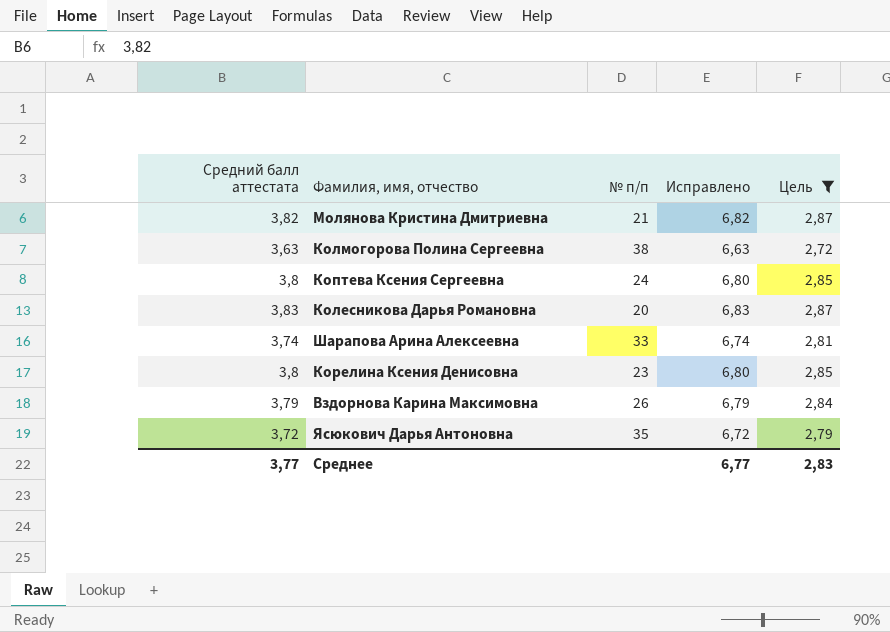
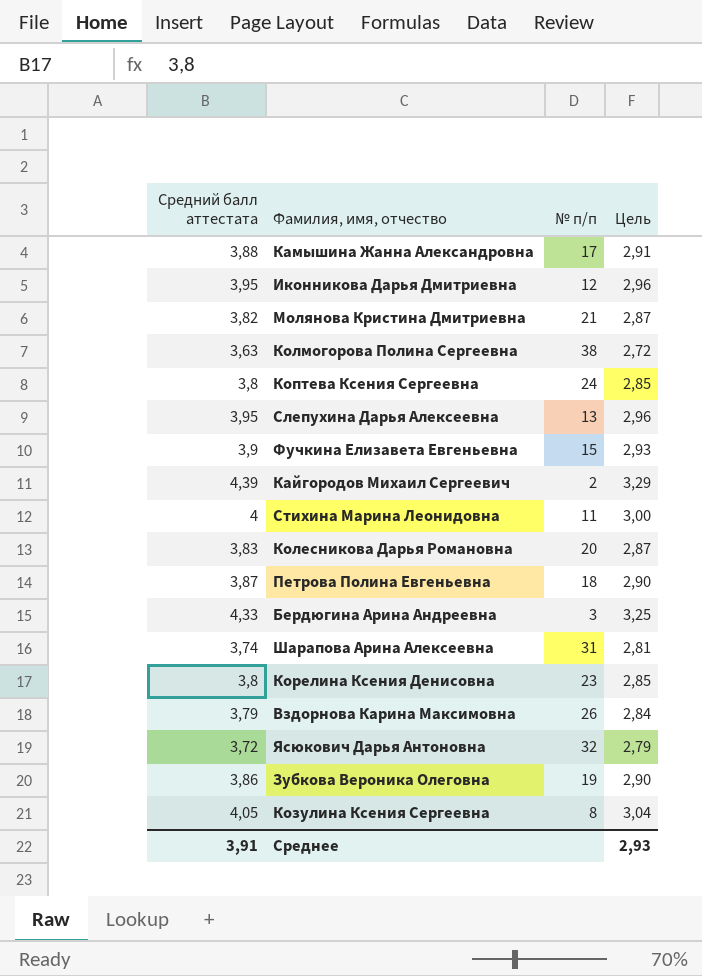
filter: Цель <= 2,87 -> none
column Исправлено | formula: [Средний балл аттестата] + 3 -> none
Шарапова Арина Алексеевна | № п/п: 33 -> 31
Ясюкович Дарья Антоновна | № п/п: 35 -> 32
Среднее | Средний балл аттестата: 3,77 -> 3,91
Среднее | Цель: 2,83 -> 2,93

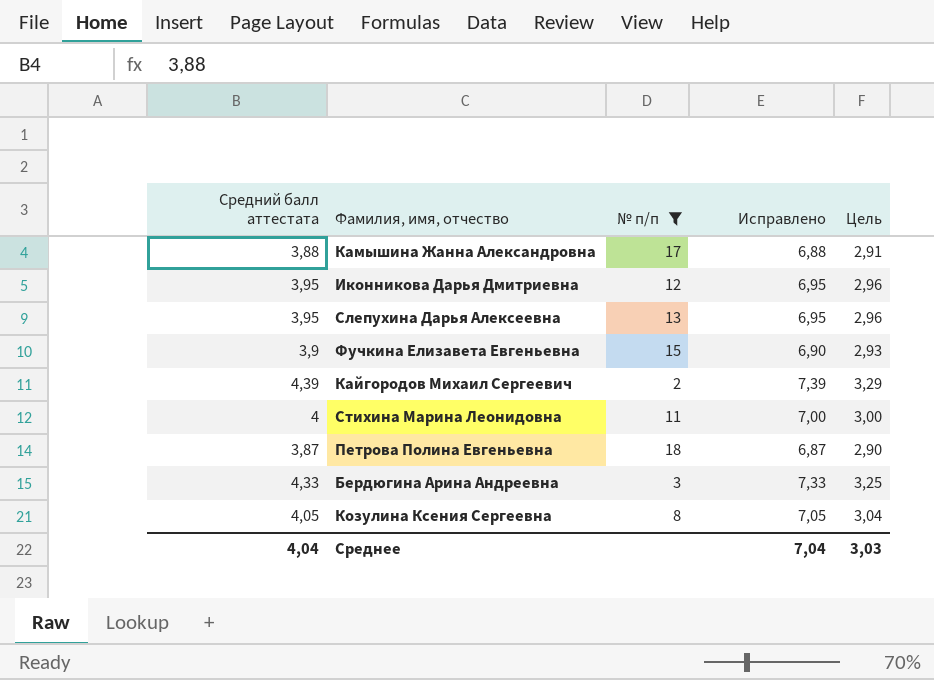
filter: none -> № п/п <= 18
column Исправлено | formula: none -> [Средний балл аттестата] + 3
Среднее | Средний балл аттестата: 3,91 -> 4,04
Среднее | Цель: 2,93 -> 3,03

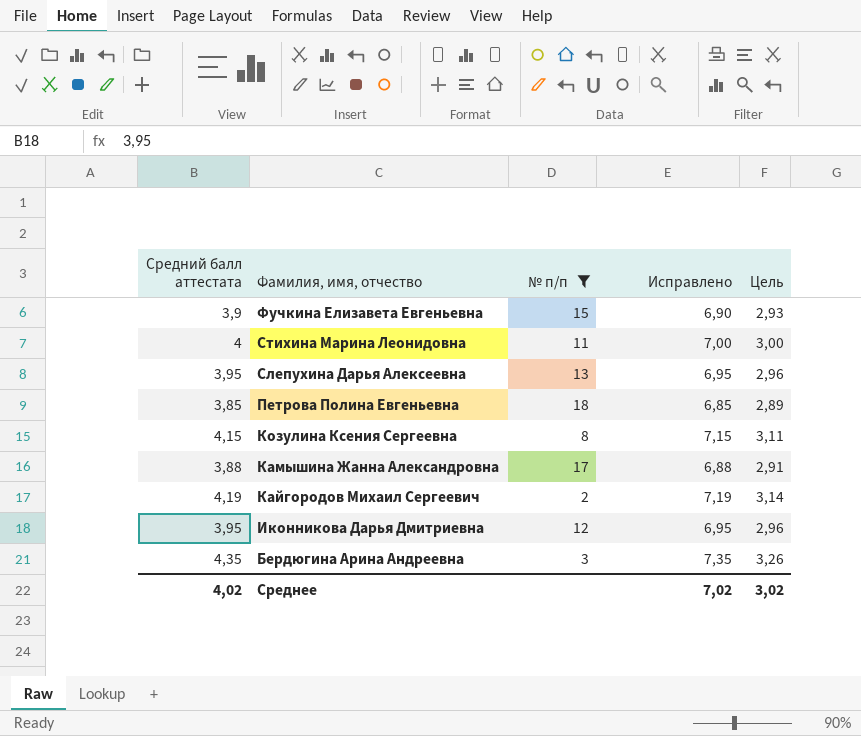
row order: none -> Фамилия, имя, отчество descending
Петрова Полина Евгеньевна | Средний балл аттестата: 3,87 -> 3,85
Петрова Полина Евгеньевна | Исправлено: 6,87 -> 6,85
Петрова Полина Евгеньевна | Цель: 2,90 -> 2,89
Козулина Ксения Сергеевна | Средний балл аттестата: 4,05 -> 4,15
Козулина Ксения Сергеевна | Исправлено: 7,05 -> 7,15
Козулина Ксения Сергеевна | Цель: 3,04 -> 3,11
Кайгородов Михаил Сергеевич | Средний балл аттестата: 4,39 -> 4,19
Кайгородов Михаил Сергеевич | Исправлено: 7,39 -> 7,19
Кайгородов Михаил Сергеевич | Цель: 3,29 -> 3,14
Бердюгина Арина Андреевна | Средний балл аттестата: 4,33 -> 4,35
Бердюгина Арина Андреевна | Исправлено: 7,33 -> 7,35
Бердюгина Арина Андреевна | Цель: 3,25 -> 3,26
Среднее | Средний балл аттестата: 4,04 -> 4,02
Среднее | Исправлено: 7,04 -> 7,02
Среднее | Цель: 3,03 -> 3,02

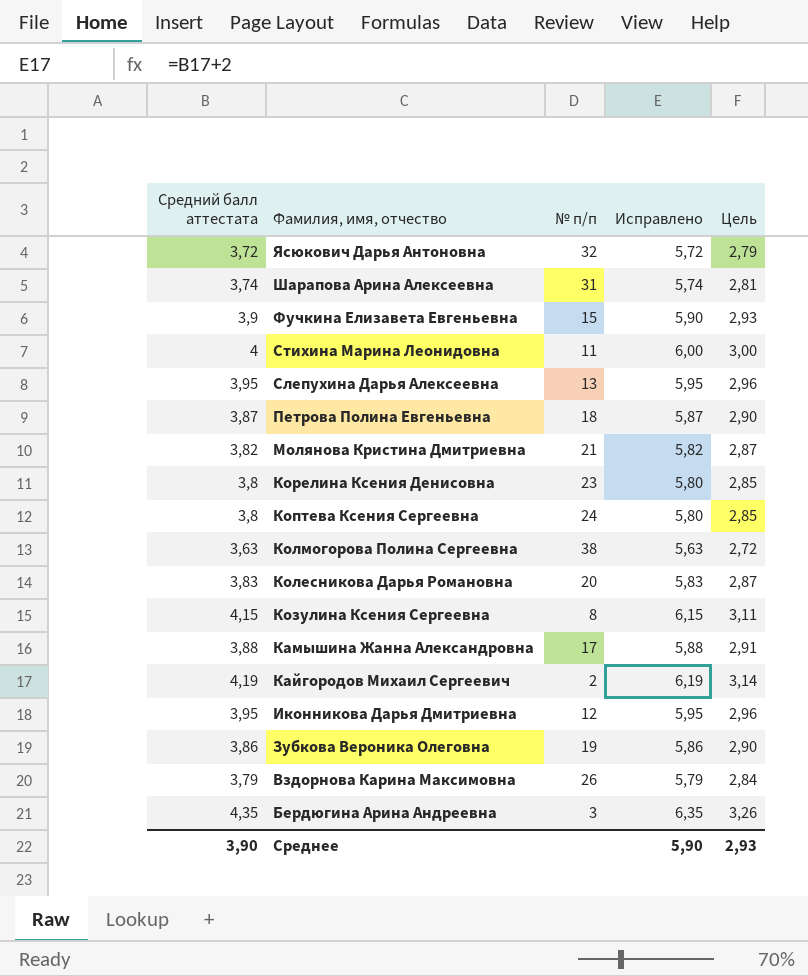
filter: № п/п <= 18 -> none
column Исправлено | formula: [Средний балл аттестата] + 3 -> [Средний балл аттестата] + 2
Петрова Полина Евгеньевна | Средний балл аттестата: 3,85 -> 3,87
Петрова Полина Евгеньевна | Цель: 2,89 -> 2,90
Среднее | Средний балл аттестата: 4,02 -> 3,90
Среднее | Исправлено: 7,02 -> 5,90
Среднее | Цель: 3,02 -> 2,93

